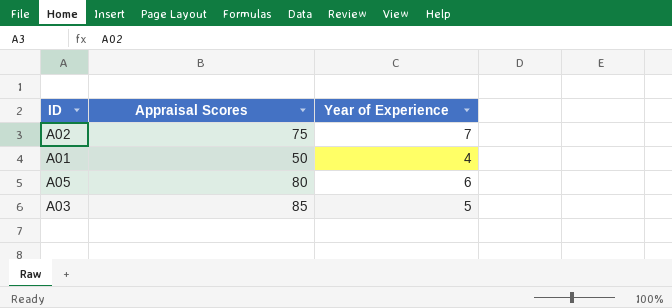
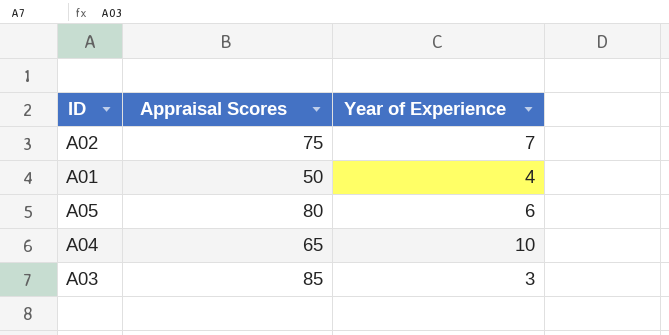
row A04: none -> 65 | 10
A03 | Year of Experience: 5 -> 3

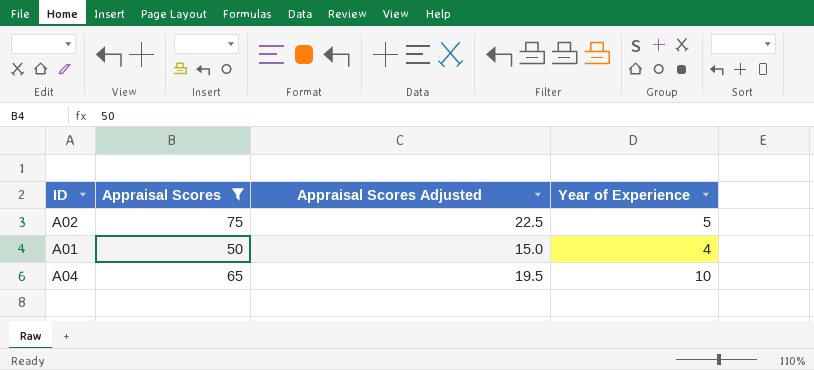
filter: none -> Appraisal Scores <= 75
column Appraisal Scores Adjusted | formula: none -> [Appraisal Scores] * 0.3
A02 | Year of Experience: 7 -> 5

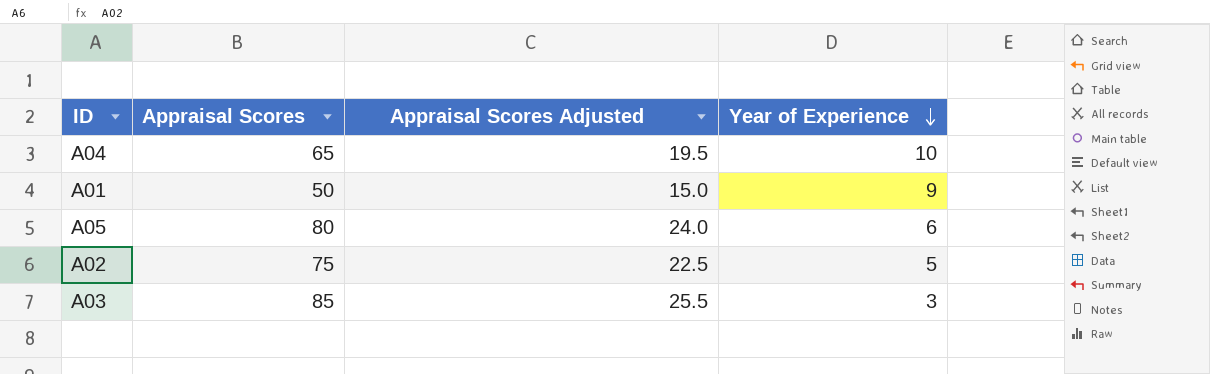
filter: Appraisal Scores <= 75 -> none
row order: none -> Year of Experience descending
A01 | Year of Experience: 4 -> 9

